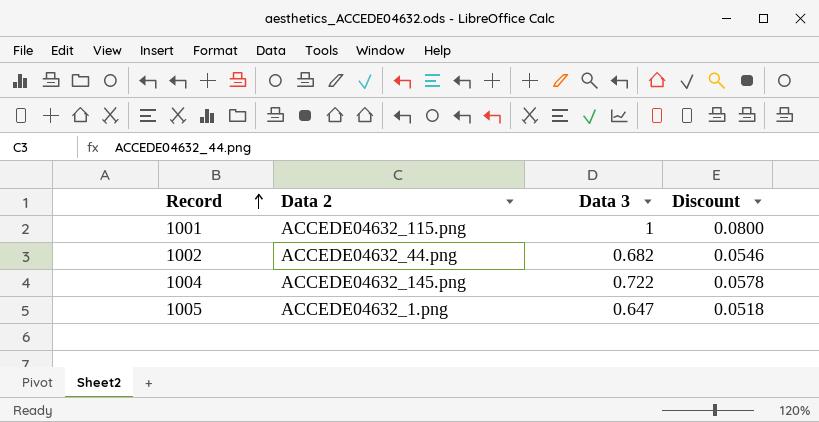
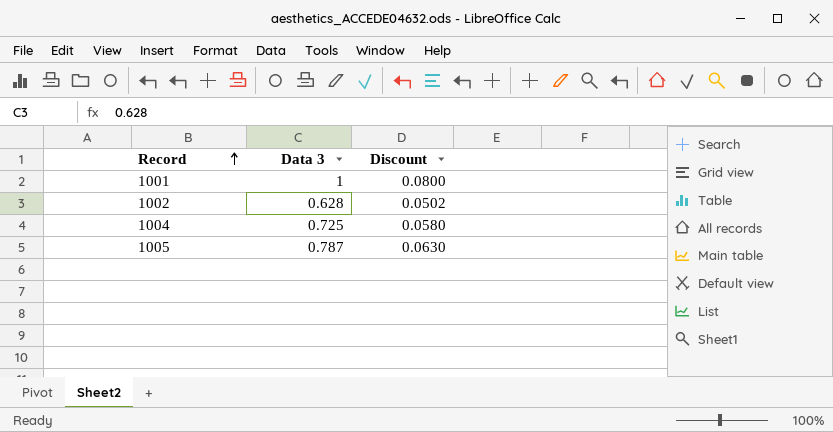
column Data 2 | position: 2 -> none
1002 | Data 3: 0.682 -> 0.628
1002 | Discount: 0.0546 -> 0.0502
1004 | Data 3: 0.722 -> 0.725
1004 | Discount: 0.0578 -> 0.0580
1005 | Data 3: 0.647 -> 0.787
1005 | Discount: 0.0518 -> 0.0630

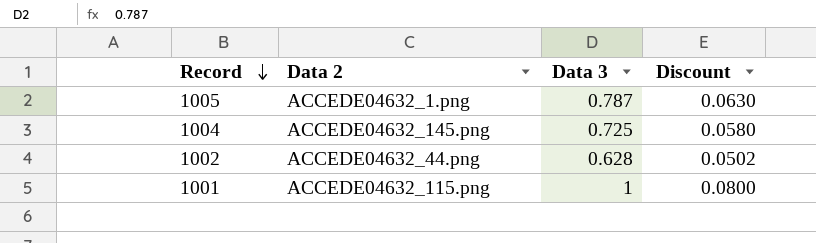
row order: Record ascending -> Record descending
column Data 2 | position: none -> 2

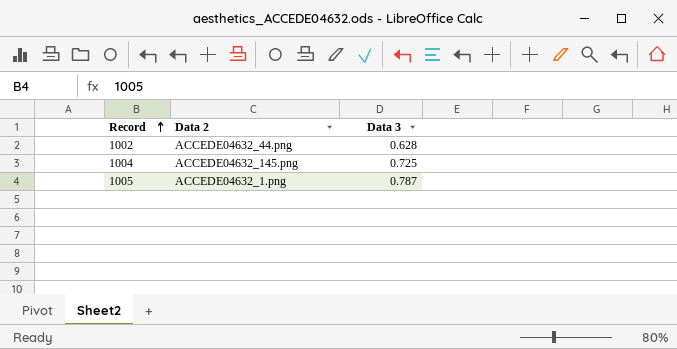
row order: Record descending -> Record ascending
column Discount | formula: [Data 3] * 0.08 -> none
row 1001: ACCEDE04632_115.png | 1 | 0.0800 -> none

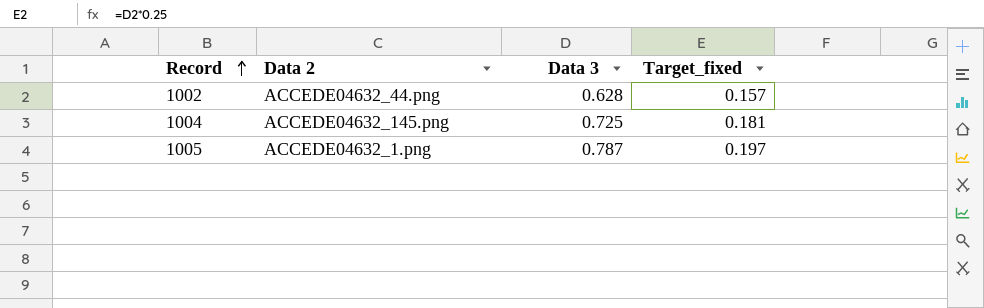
column Target_fixed | formula: none -> [Data 3] * 0.25

